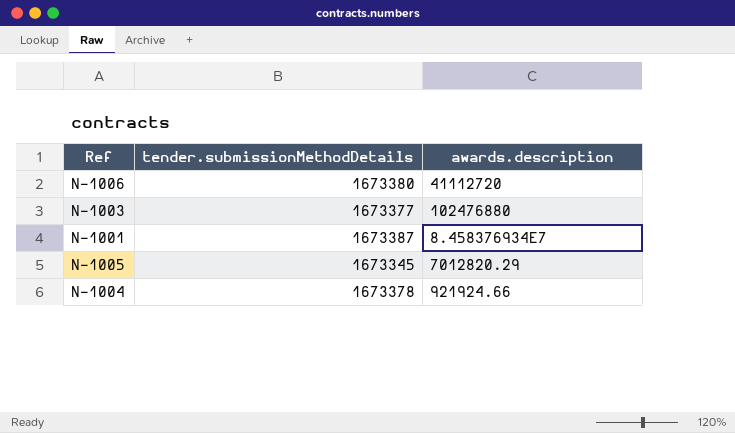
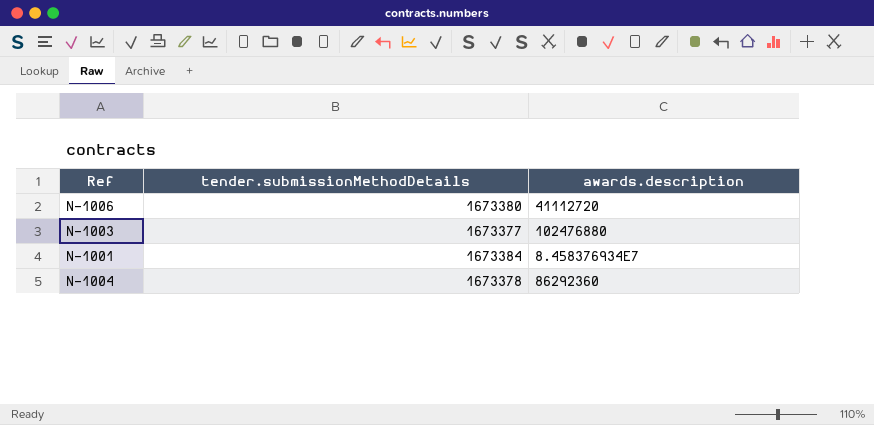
row N-1005: 1673345 | 7012820.29 -> none
N-1001 | tender.submissionMethodDetails: 1673387 -> 1673384
N-1004 | awards.description: 921924.66 -> 86292360

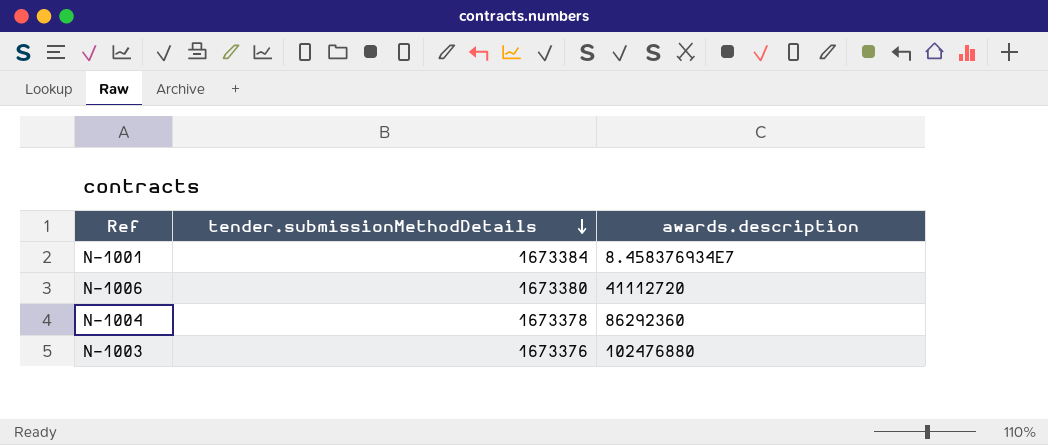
row order: none -> tender.submissionMethodDetails descending
N-1003 | tender.submissionMethodDetails: 1673377 -> 1673376

